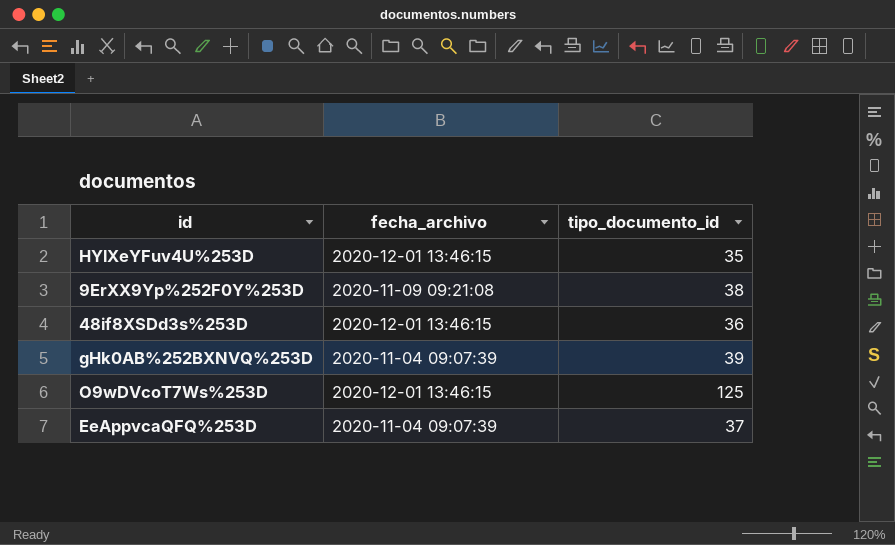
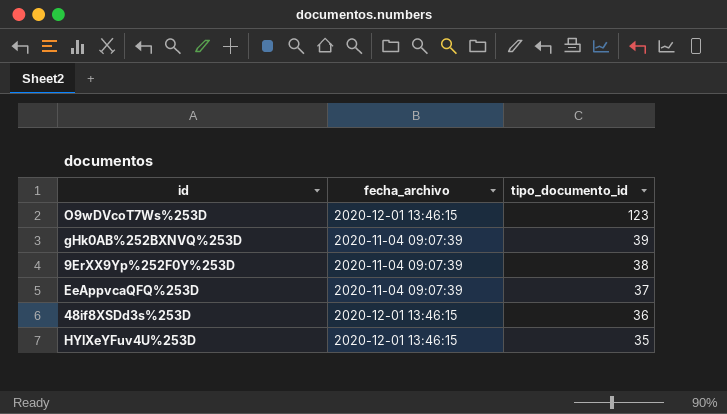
row order: none -> tipo_documento_id descending
O9wDVcoT7Ws%253D | tipo_documento_id: 125 -> 123
9ErXX9Yp%252F0Y%253D | fecha_archivo: 2020-11-09 09:21:08 -> 2020-11-04 09:07:39

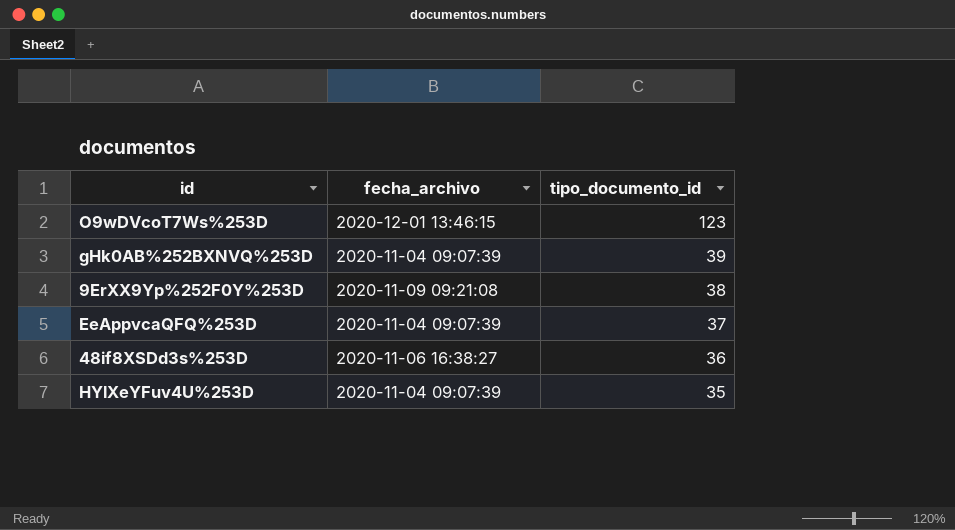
9ErXX9Yp%252F0Y%253D | fecha_archivo: 2020-11-04 09:07:39 -> 2020-11-09 09:21:08
48if8XSDd3s%253D | fecha_archivo: 2020-12-01 13:46:15 -> 2020-11-06 16:38:27
HYlXeYFuv4U%253D | fecha_archivo: 2020-12-01 13:46:15 -> 2020-11-04 09:07:39

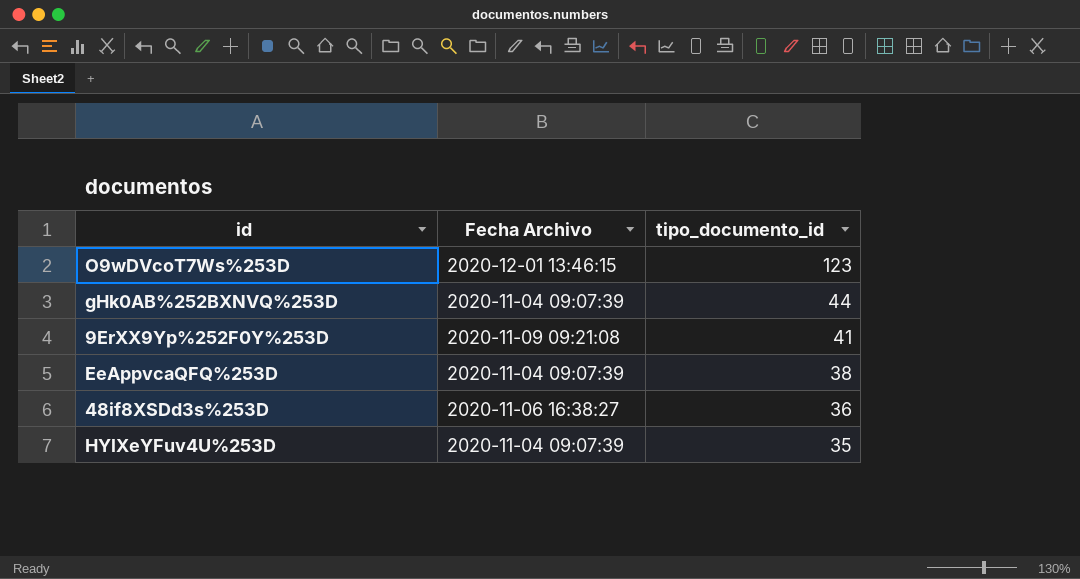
column name: fecha_archivo -> Fecha Archivo
gHk0AB%252BXNVQ%253D | tipo_documento_id: 39 -> 44
9ErXX9Yp%252F0Y%253D | tipo_documento_id: 38 -> 41
EeAppvcaQFQ%253D | tipo_documento_id: 37 -> 38

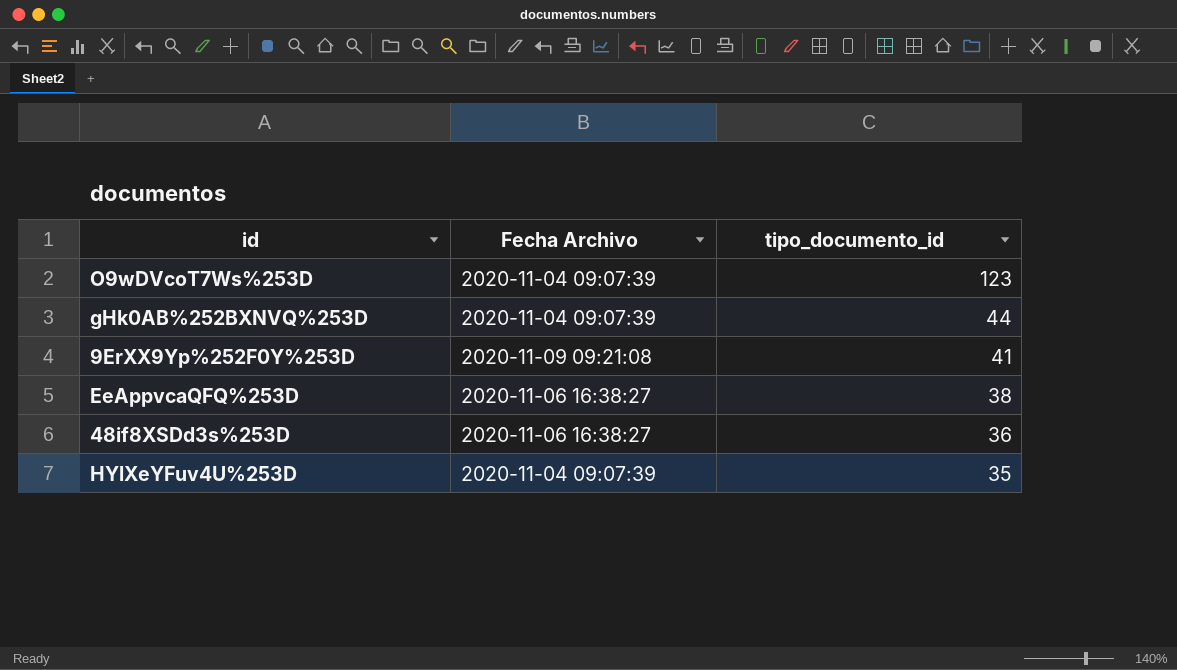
O9wDVcoT7Ws%253D | Fecha Archivo: 2020-12-01 13:46:15 -> 2020-11-04 09:07:39
EeAppvcaQFQ%253D | Fecha Archivo: 2020-11-04 09:07:39 -> 2020-11-06 16:38:27

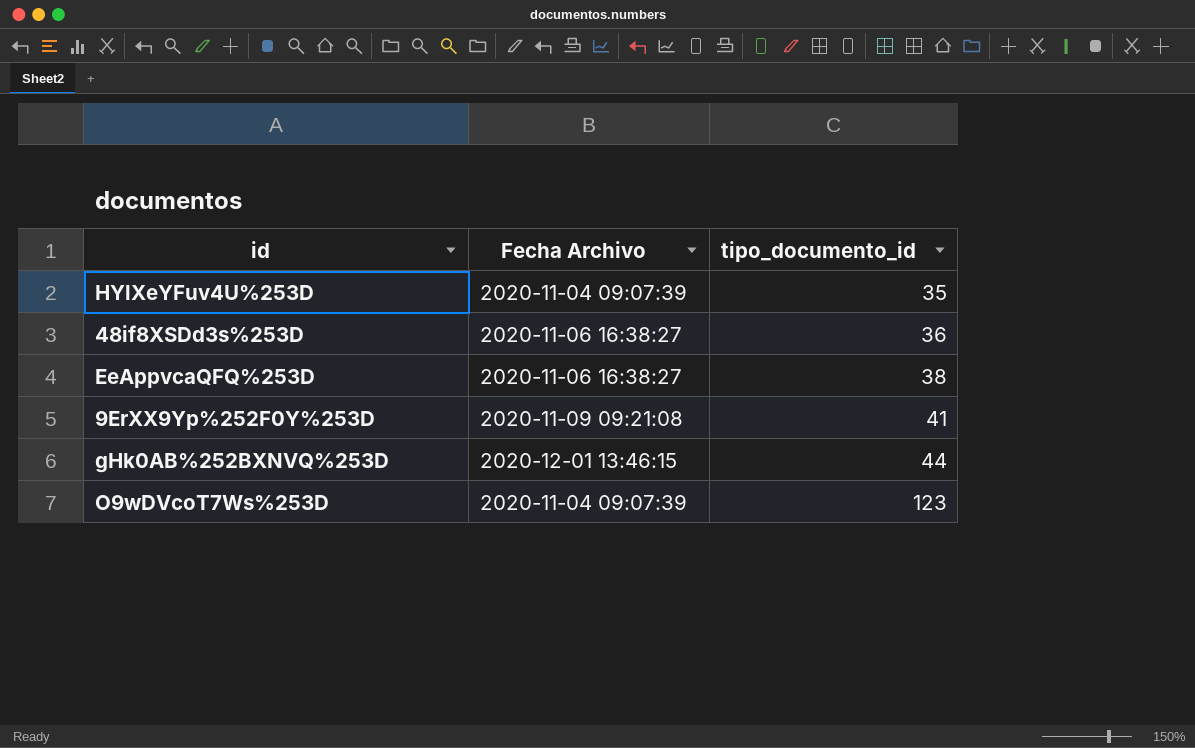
row order: tipo_documento_id descending -> tipo_documento_id ascending
gHk0AB%252BXNVQ%253D | Fecha Archivo: 2020-11-04 09:07:39 -> 2020-12-01 13:46:15

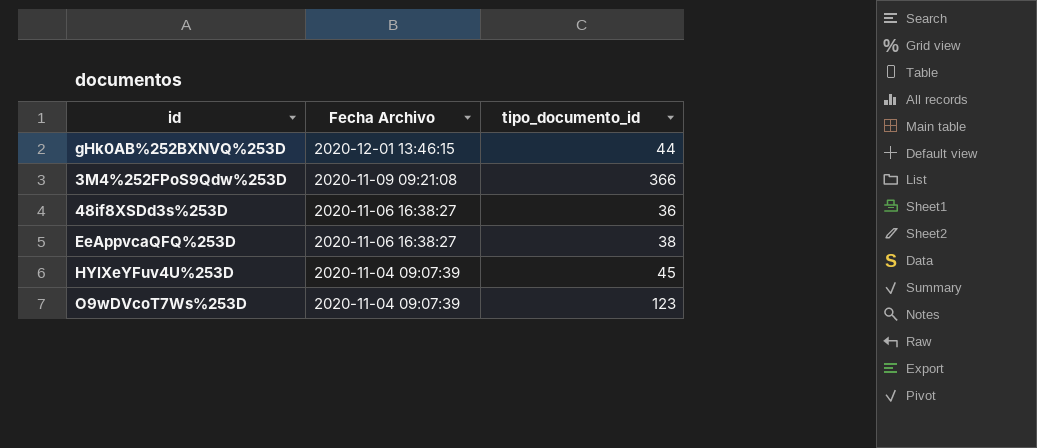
row order: tipo_documento_id ascending -> Fecha Archivo descending
row 9ErXX9Yp%252F0Y%253D: 2020-11-09 09:21:08 | 41 -> none
row 3M4%252FPoS9Qdw%253D: none -> 2020-11-09 09:21:08 | 366
HYlXeYFuv4U%253D | tipo_documento_id: 35 -> 45

